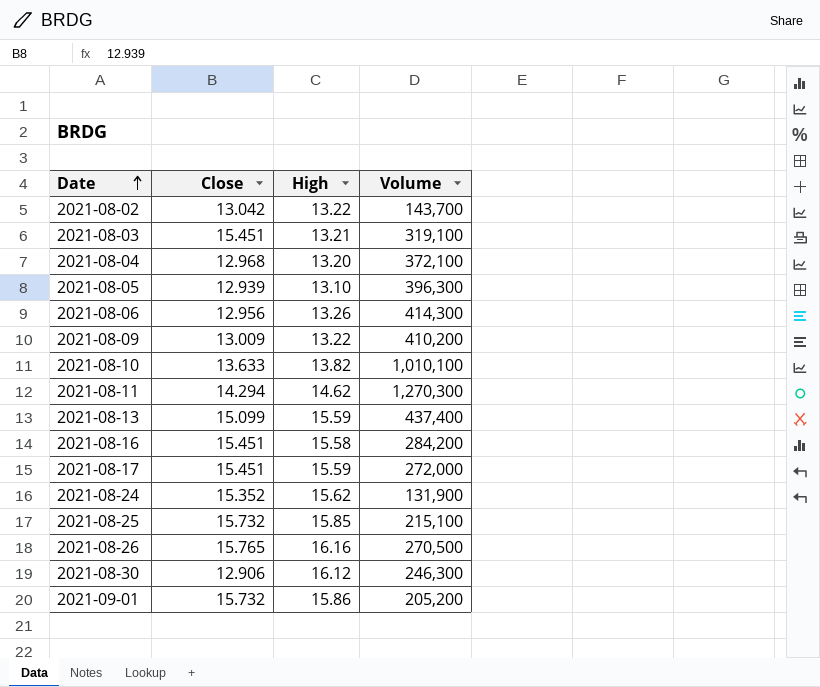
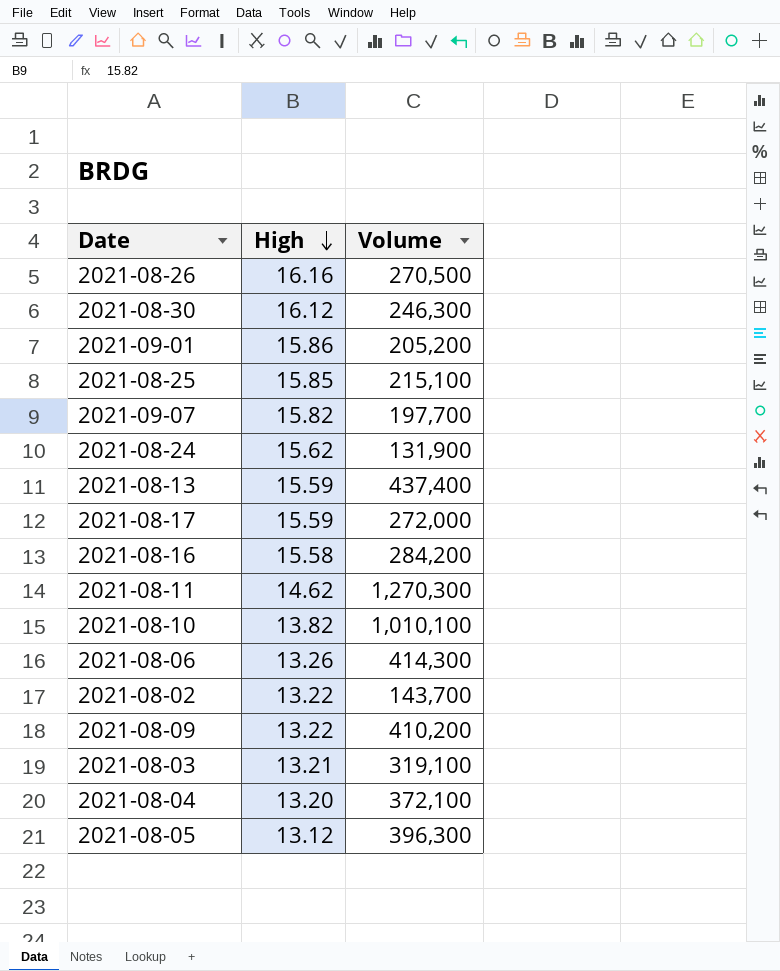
row order: Date ascending -> High descending
column Close | position: 2 -> none
row 2021-09-07: none -> 15.82 | 197,700
2021-08-05 | High: 13.10 -> 13.12

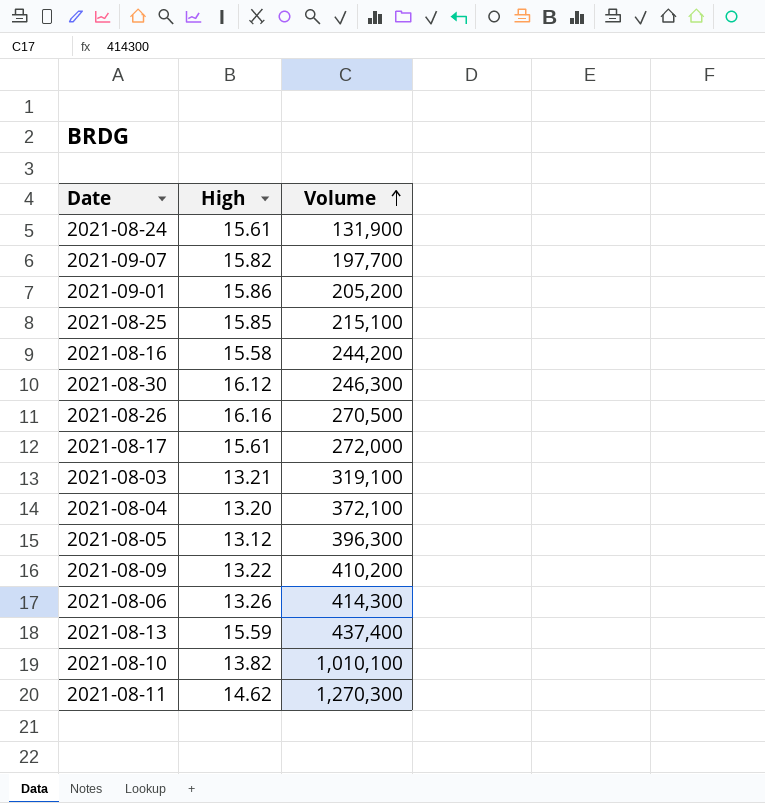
row order: High descending -> Volume ascending
row 2021-08-02: 13.22 | 143,700 -> none
2021-08-24 | High: 15.62 -> 15.61
2021-08-16 | Volume: 284,200 -> 244,200
2021-08-17 | High: 15.59 -> 15.61

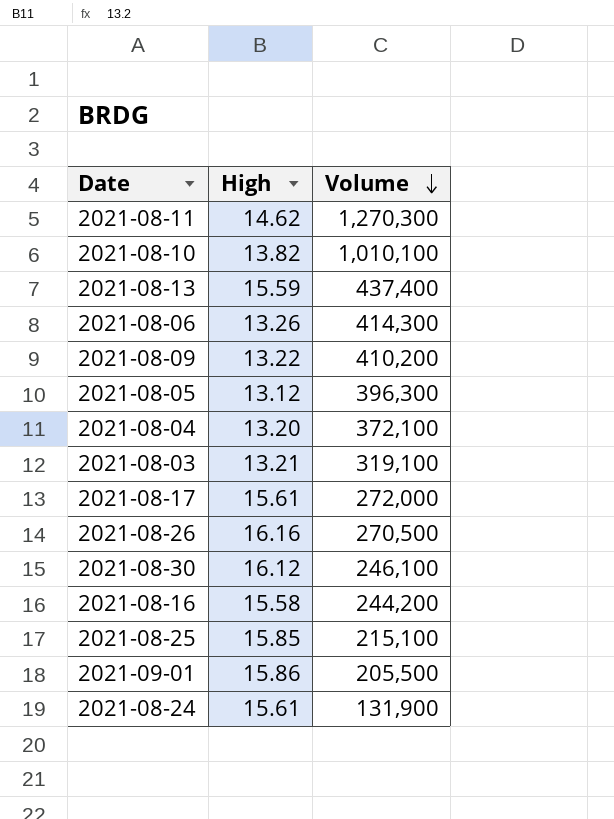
row order: Volume ascending -> Volume descending
row 2021-09-07: 15.82 | 197,700 -> none
2021-08-30 | Volume: 246,300 -> 246,100
2021-09-01 | Volume: 205,200 -> 205,500

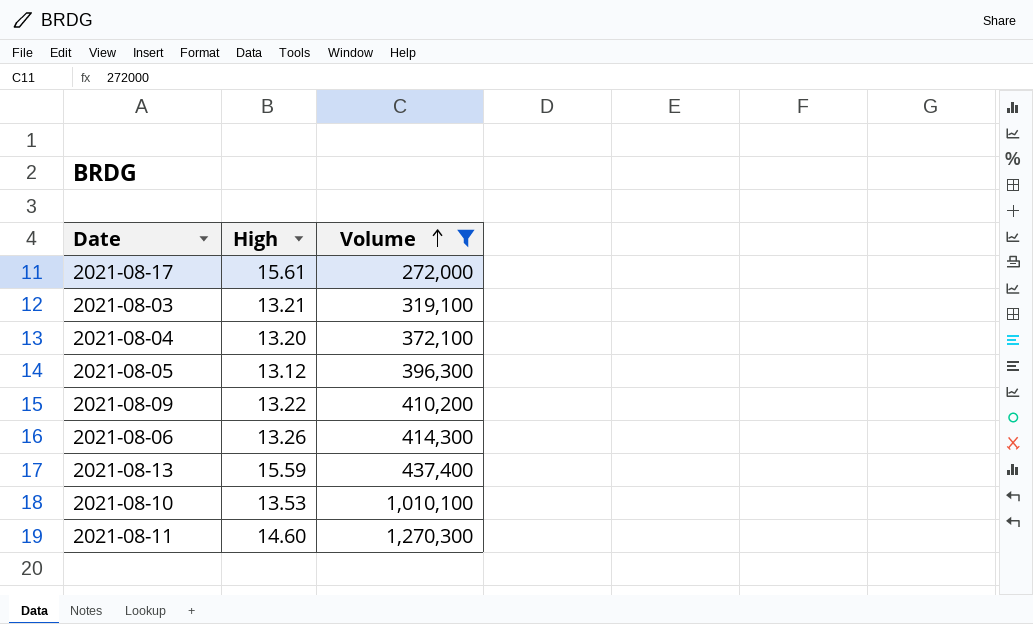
filter: none -> Volume >= 272,000
row order: Volume descending -> Volume ascending
2021-08-10 | High: 13.82 -> 13.53
2021-08-11 | High: 14.62 -> 14.60

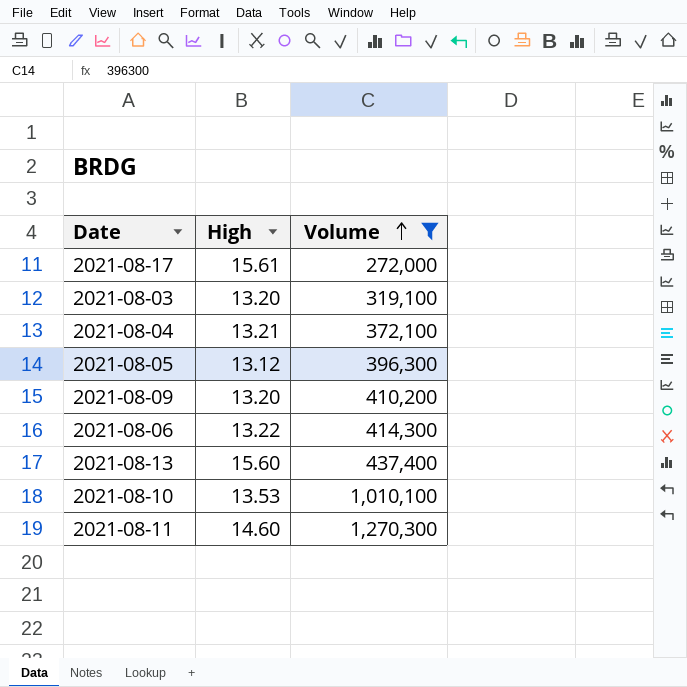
2021-08-03 | High: 13.21 -> 13.20
2021-08-04 | High: 13.20 -> 13.21
2021-08-09 | High: 13.22 -> 13.20
2021-08-06 | High: 13.26 -> 13.22
2021-08-13 | High: 15.59 -> 15.60

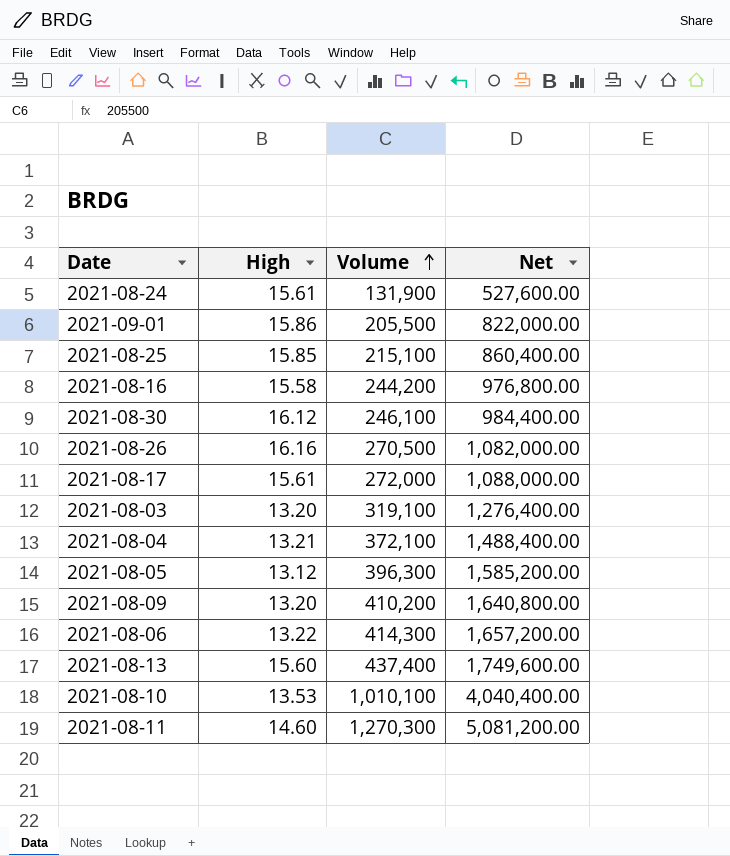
filter: Volume >= 272,000 -> none
column Net | formula: none -> [Volume] * 4

